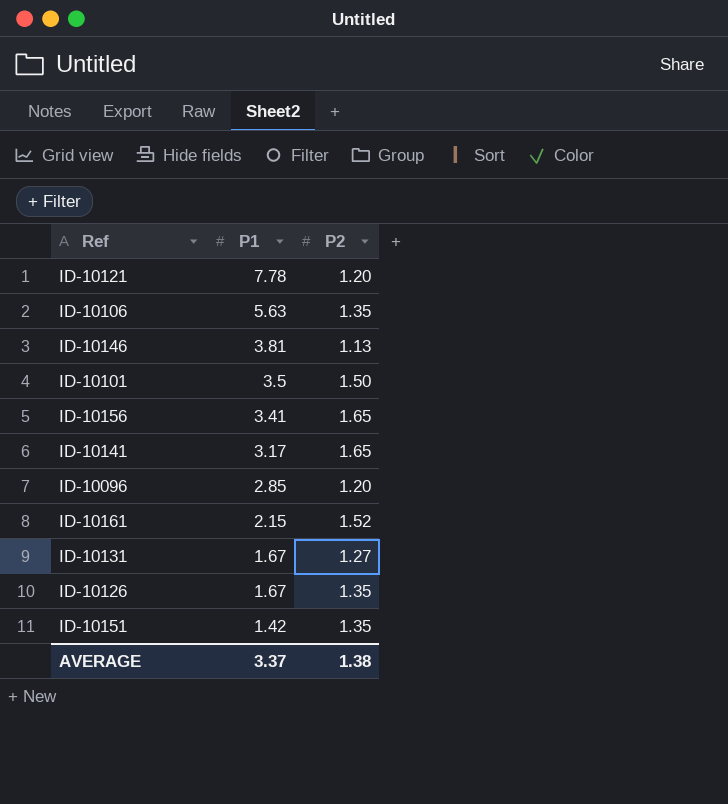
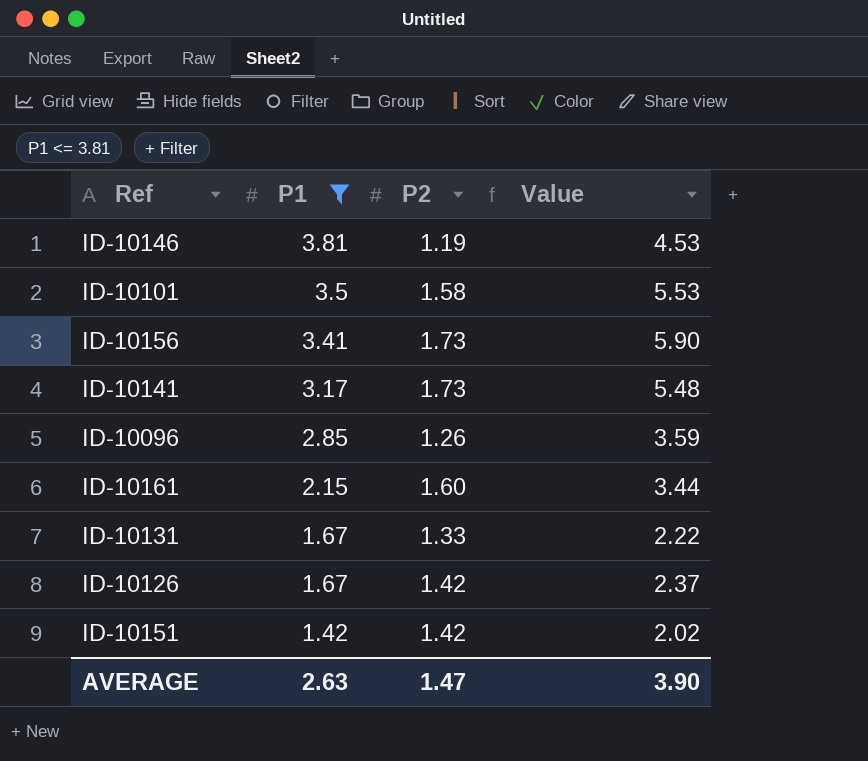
filter: none -> P1 <= 3.81
column Value | formula: none -> [P1] * [P2]
ID-10146 | P2: 1.13 -> 1.19
ID-10101 | P2: 1.50 -> 1.58
ID-10156 | P2: 1.65 -> 1.73
ID-10141 | P2: 1.65 -> 1.73
ID-10096 | P2: 1.20 -> 1.26
ID-10161 | P2: 1.52 -> 1.60
ID-10131 | P2: 1.27 -> 1.33
ID-10126 | P2: 1.35 -> 1.42
ID-10151 | P2: 1.35 -> 1.42
AVERAGE | P1: 3.37 -> 2.63
AVERAGE | P2: 1.38 -> 1.47

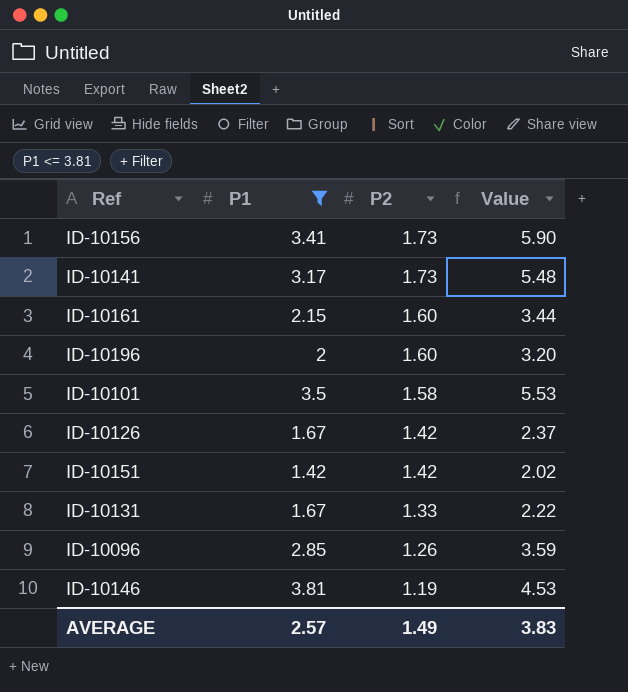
row order: P1 descending -> P2 descending
row ID-10196: none -> 2 | 1.60 | 3.20
AVERAGE | P1: 2.63 -> 2.57
AVERAGE | P2: 1.47 -> 1.49
AVERAGE | Value: 3.90 -> 3.83

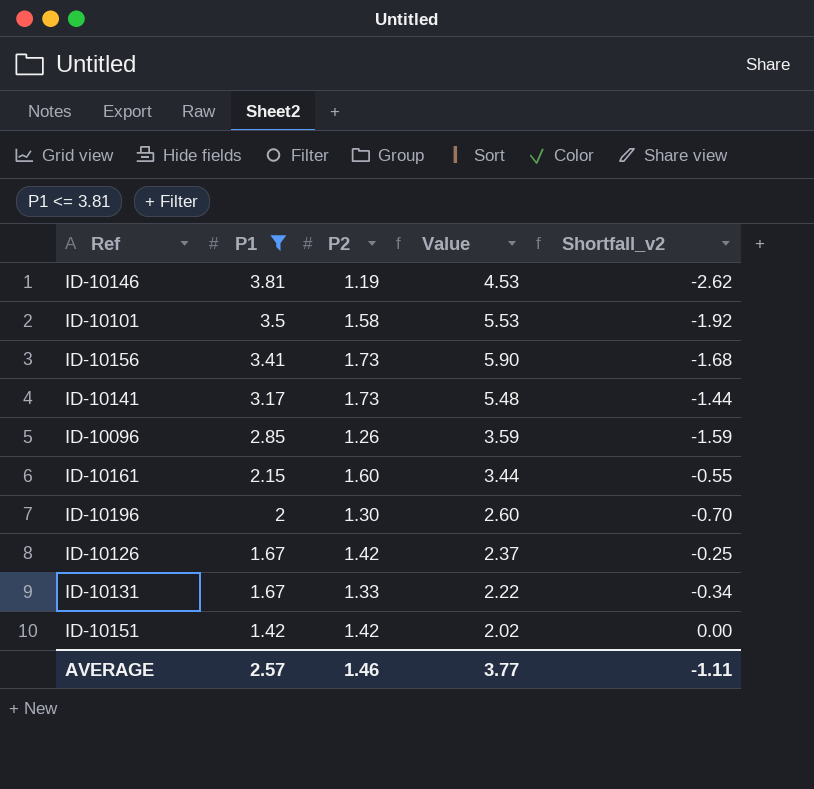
row order: P2 descending -> P1 descending
column Shortfall_v2 | formula: none -> [P2] - [P1]
ID-10196 | P2: 1.60 -> 1.30
ID-10196 | Value: 3.20 -> 2.60
AVERAGE | P2: 1.49 -> 1.46
AVERAGE | Value: 3.83 -> 3.77

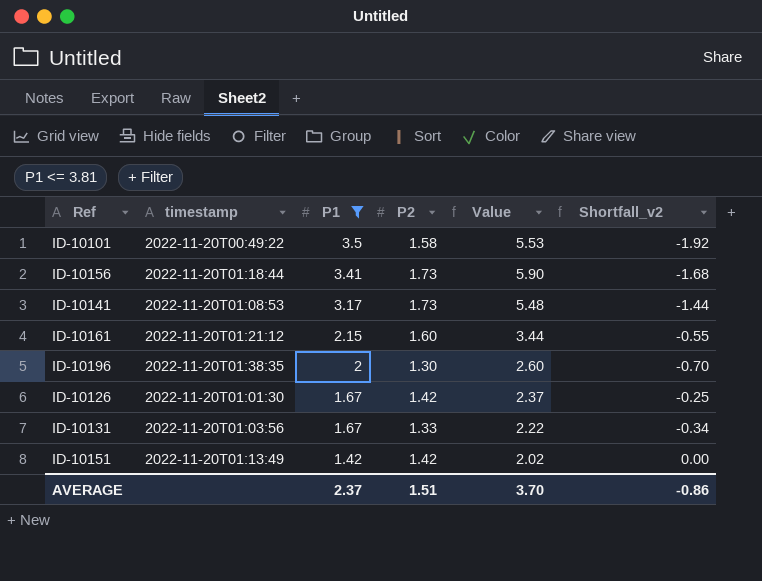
column timestamp | position: none -> 2
row ID-10146: 3.81 | 1.19 | 4.53 | -2.62 -> none
row ID-10096: 2.85 | 1.26 | 3.59 | -1.59 -> none
AVERAGE | P1: 2.57 -> 2.37
AVERAGE | P2: 1.46 -> 1.51
AVERAGE | Value: 3.77 -> 3.70
AVERAGE | Shortfall_v2: -1.11 -> -0.86

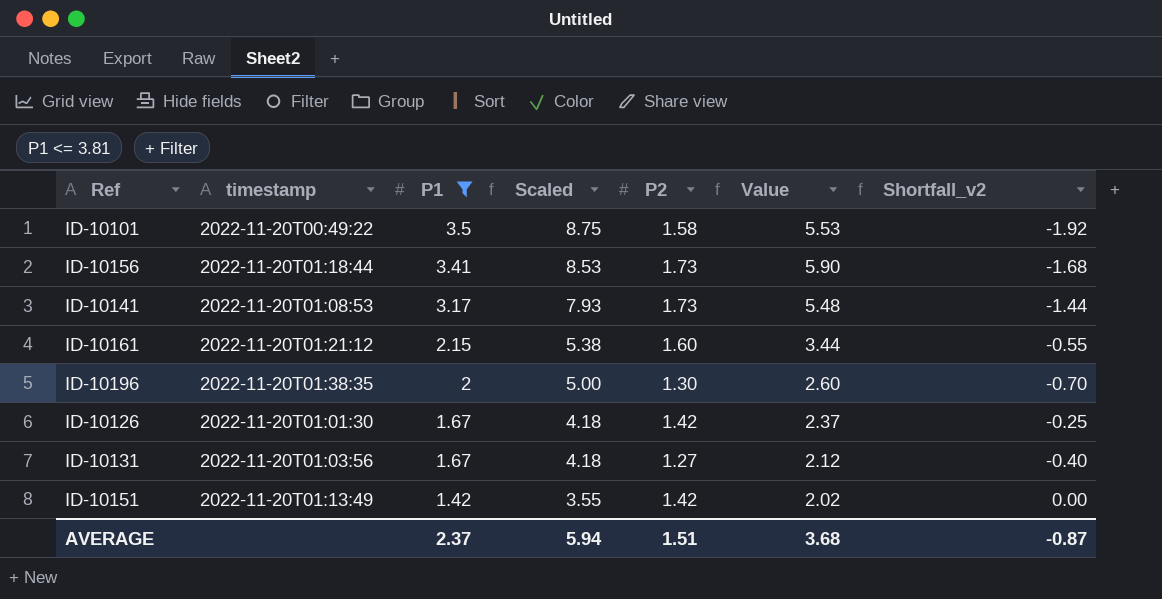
column Scaled | formula: none -> [P1] * 2.5
ID-10131 | P2: 1.33 -> 1.27
ID-10131 | Value: 2.22 -> 2.12
ID-10131 | Shortfall_v2: -0.34 -> -0.40
AVERAGE | Value: 3.70 -> 3.68
AVERAGE | Shortfall_v2: -0.86 -> -0.87

